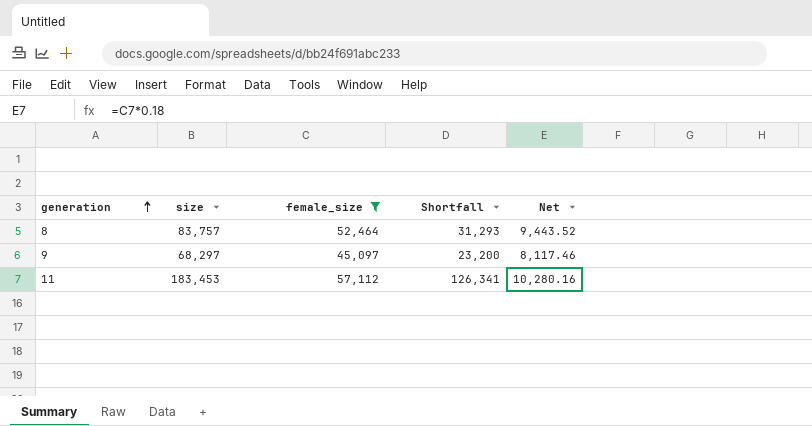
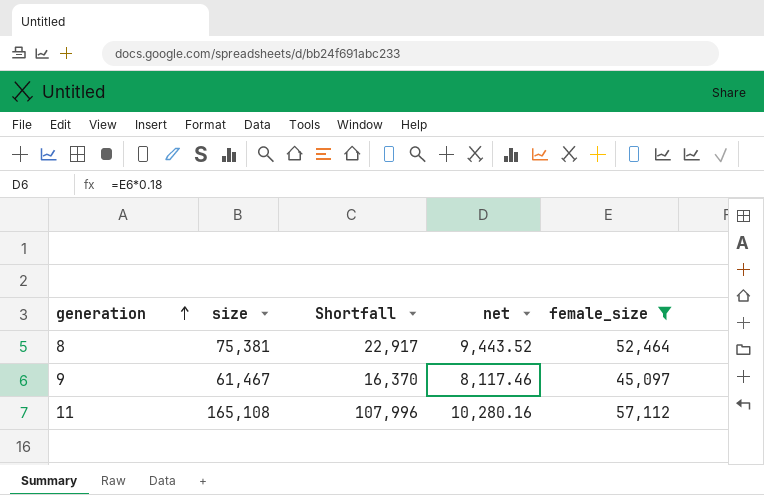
column name: Net -> net
column female_size | position: 3 -> 5
8 | size: 83,757 -> 75,381
8 | Shortfall: 31,293 -> 22,917
9 | size: 68,297 -> 61,467
9 | Shortfall: 23,200 -> 16,370
11 | size: 183,453 -> 165,108
11 | Shortfall: 126,341 -> 107,996

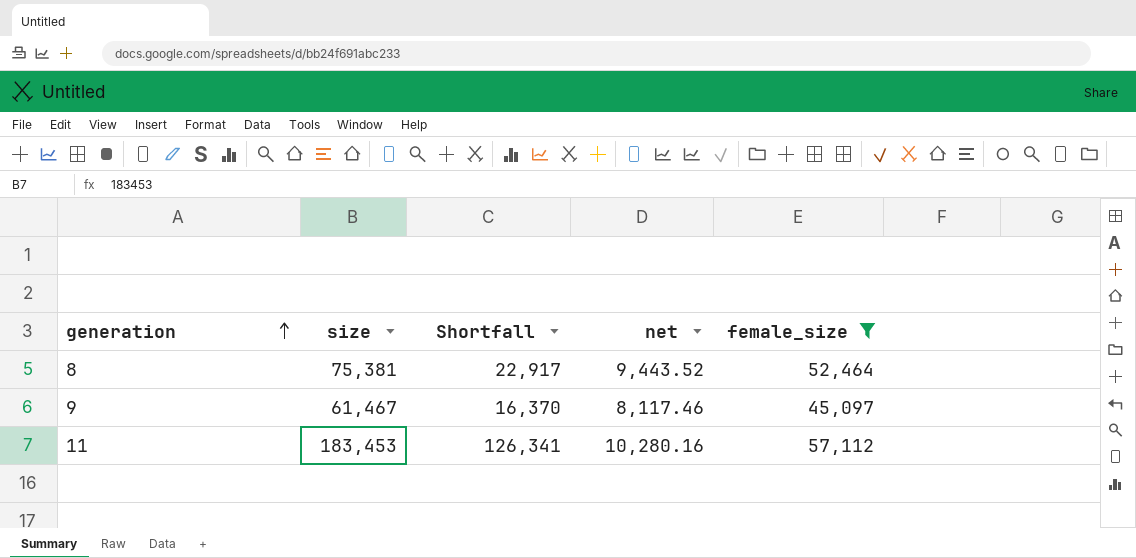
11 | size: 165,108 -> 183,453
11 | Shortfall: 107,996 -> 126,341

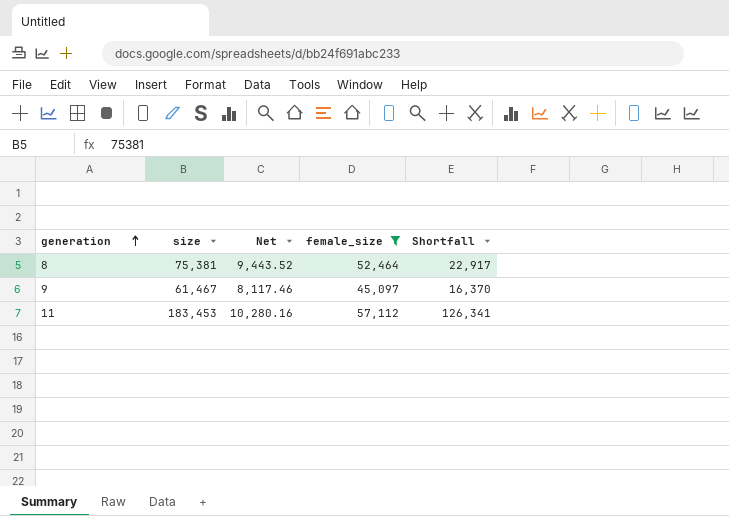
column name: net -> Net
column Shortfall | position: 3 -> 5

